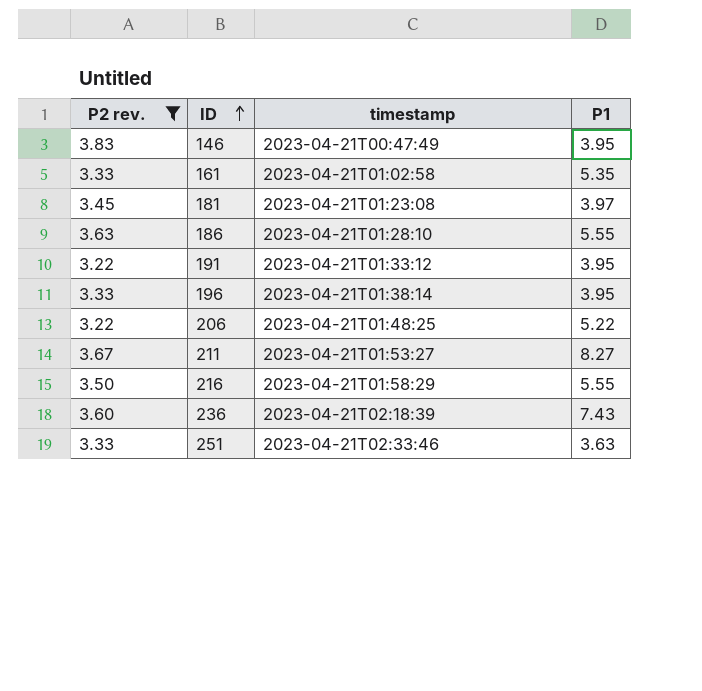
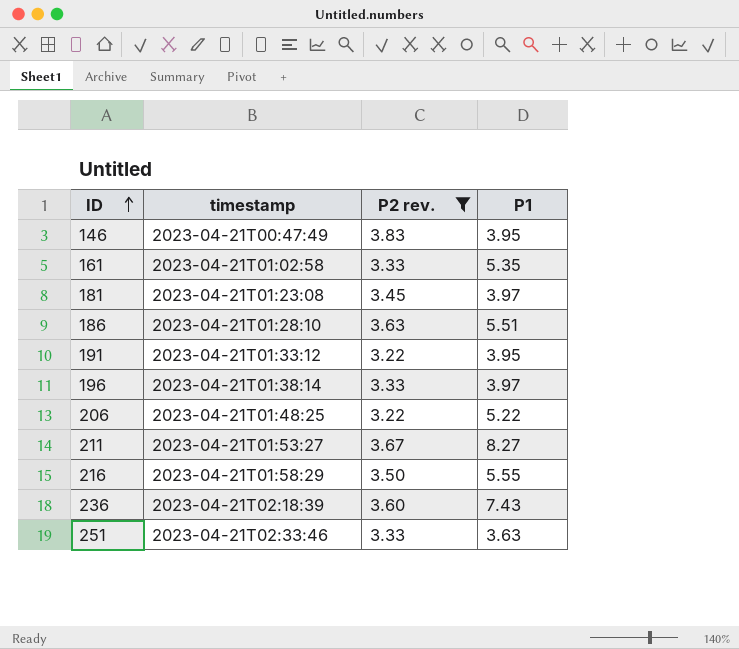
column P2 rev. | position: 1 -> 3
186 | P1: 5.55 -> 5.51
196 | P1: 3.95 -> 3.97

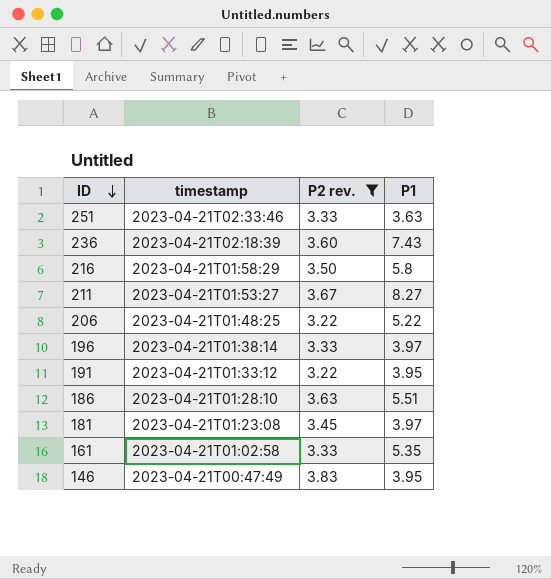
row order: ID ascending -> ID descending
216 | P1: 5.55 -> 5.8

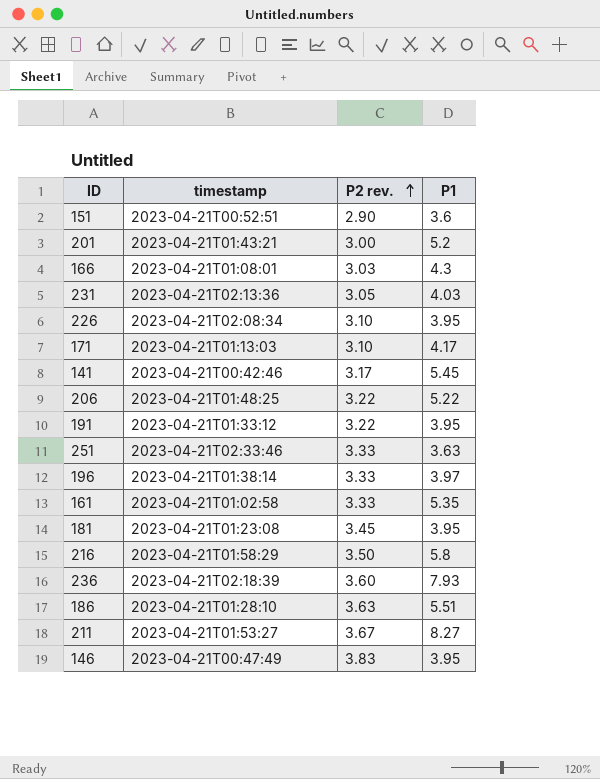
filter: P2 rev. >= 3.22 -> none
row order: ID descending -> P2 rev. ascending
181 | P1: 3.97 -> 3.95
236 | P1: 7.43 -> 7.93

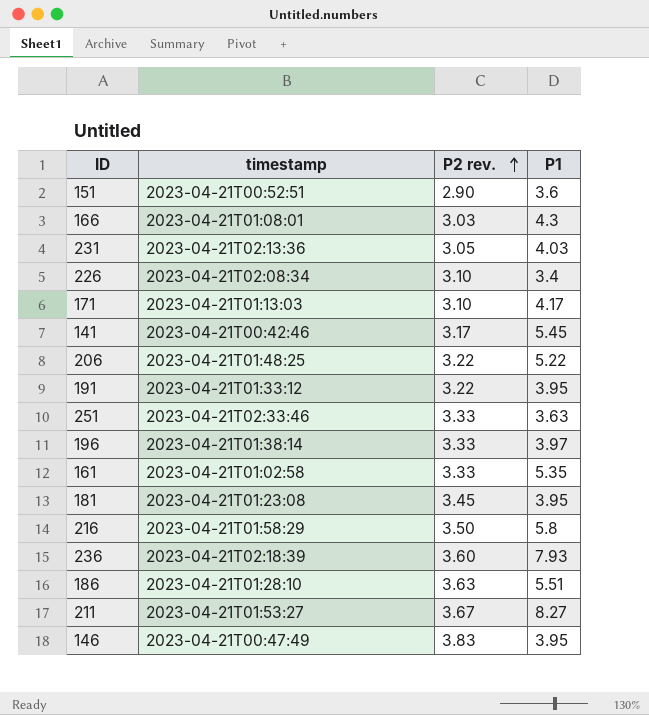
row 201: 2023-04-21T01:43:21 | 3.00 | 5.2 -> none
226 | P1: 3.95 -> 3.4

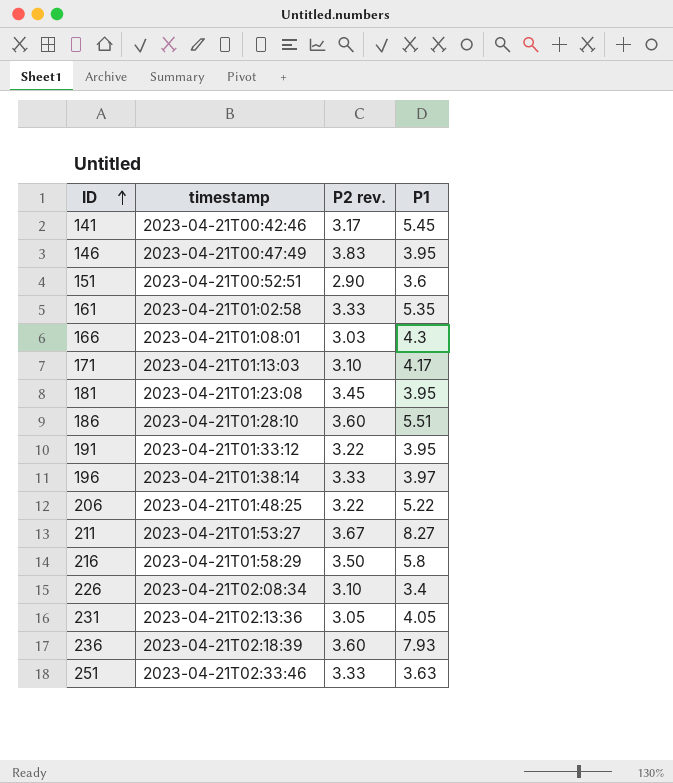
row order: P2 rev. ascending -> ID ascending
186 | P2 rev.: 3.63 -> 3.60
231 | P1: 4.03 -> 4.05

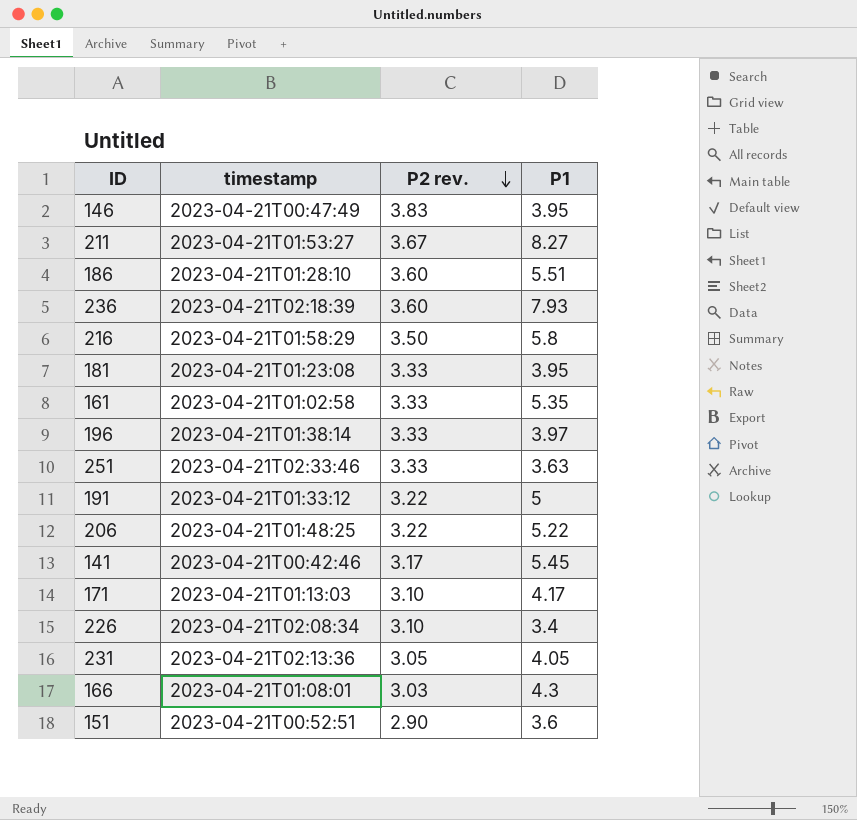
row order: ID ascending -> P2 rev. descending
181 | P2 rev.: 3.45 -> 3.33
191 | P1: 3.95 -> 5

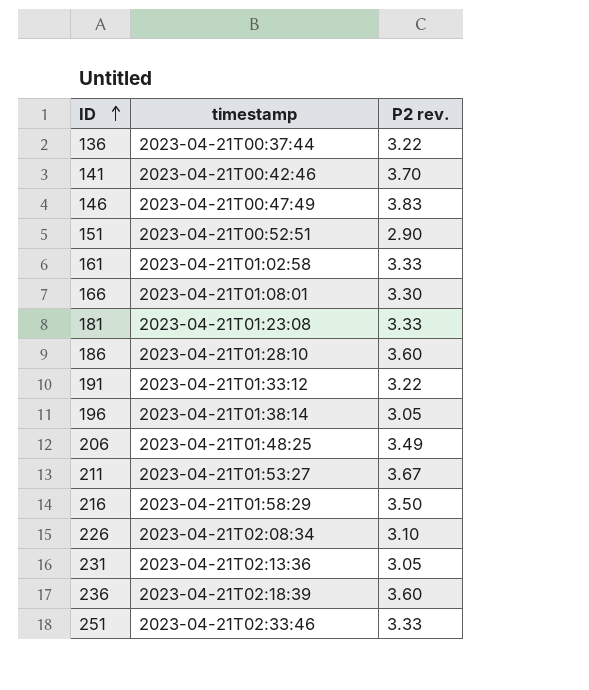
row order: P2 rev. descending -> ID ascending
column P1 | position: 4 -> none
row 171: 2023-04-21T01:13:03 | 3.10 | 4.17 -> none
row 136: none -> 2023-04-21T00:37:44 | 3.22
141 | P2 rev.: 3.17 -> 3.70
166 | P2 rev.: 3.03 -> 3.30
196 | P2 rev.: 3.33 -> 3.05
206 | P2 rev.: 3.22 -> 3.49

